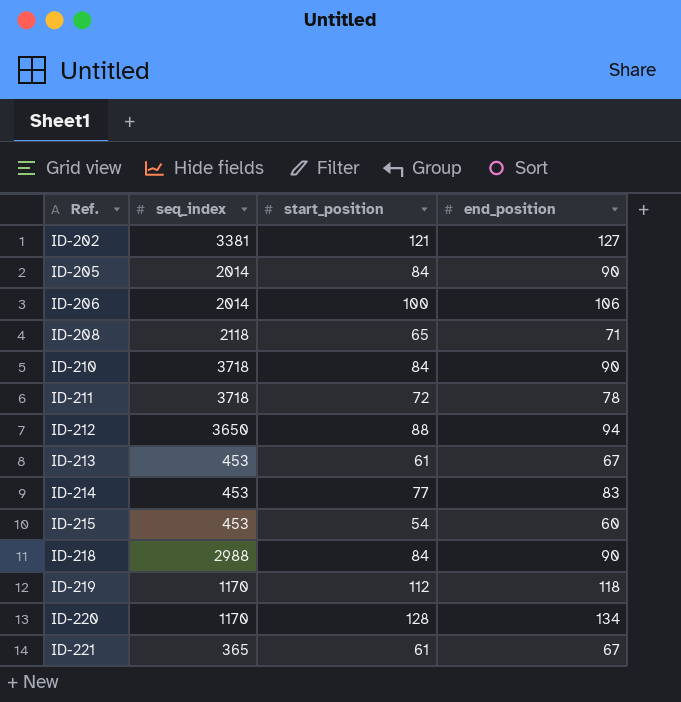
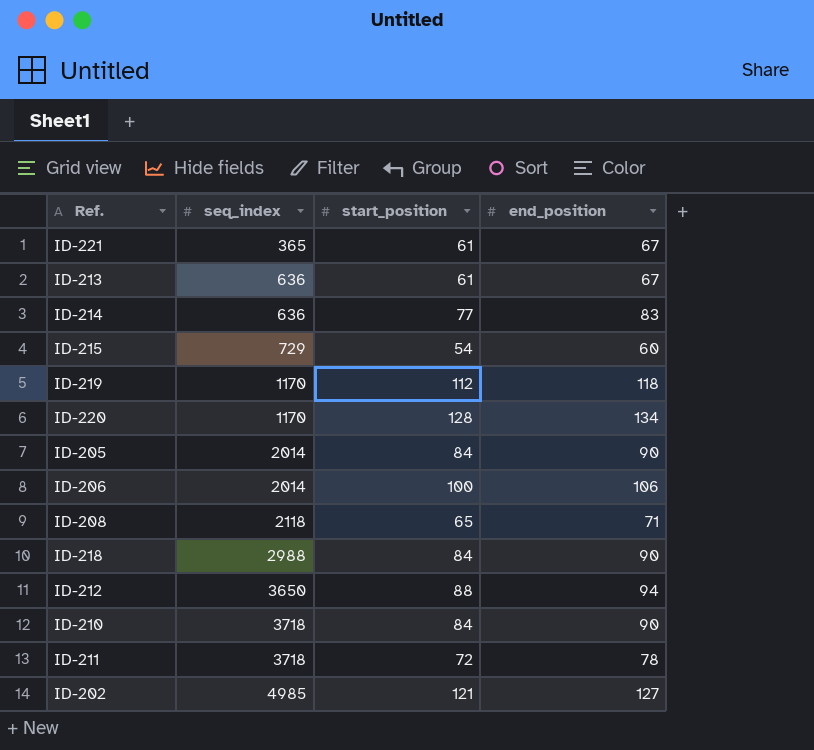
row order: Ref. ascending -> seq_index ascending
ID-213 | seq_index: 453 -> 636
ID-214 | seq_index: 453 -> 636
ID-215 | seq_index: 453 -> 729
ID-202 | seq_index: 3381 -> 4985

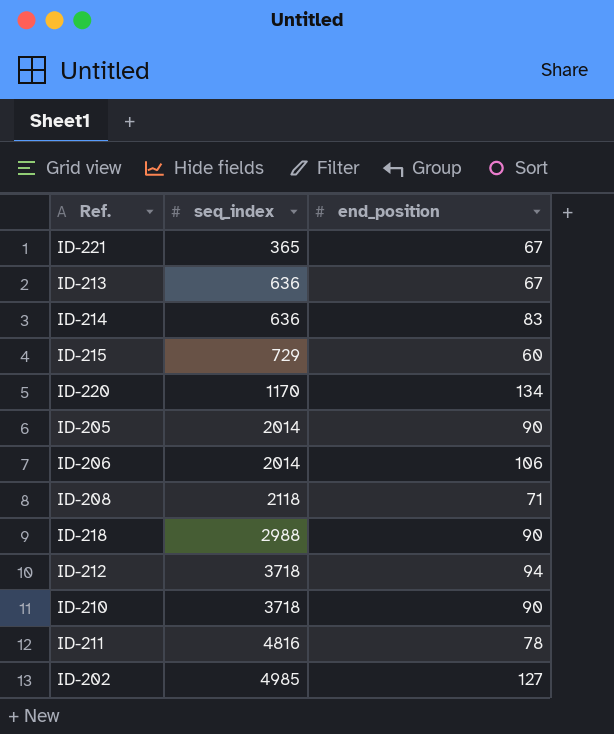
column start_position | position: 3 -> none
row ID-219: 1170 | 112 | 118 -> none
ID-212 | seq_index: 3650 -> 3718
ID-211 | seq_index: 3718 -> 4816

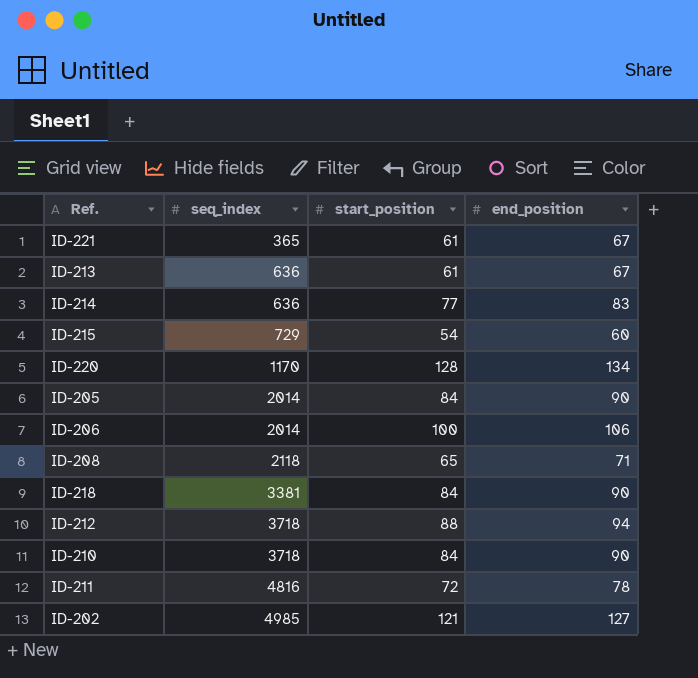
column start_position | position: none -> 3
ID-218 | seq_index: 2988 -> 3381

